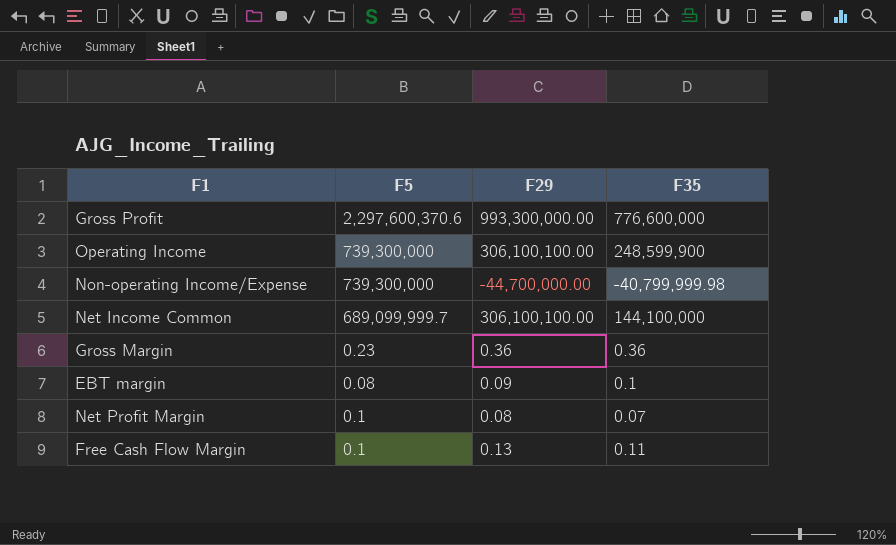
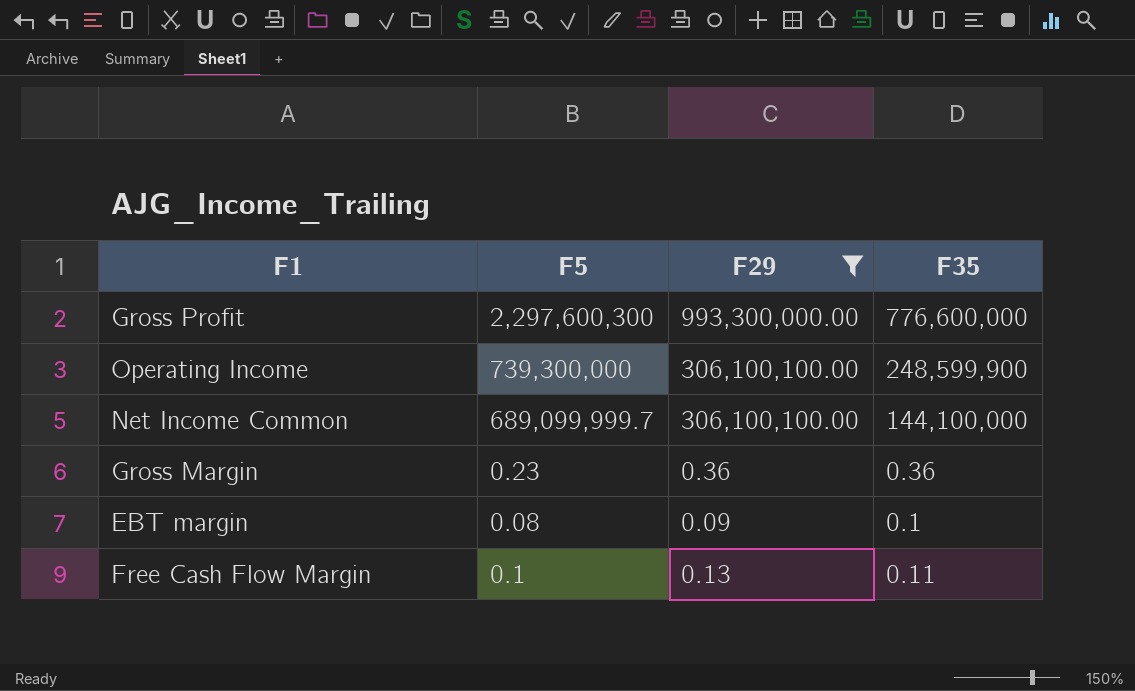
filter: none -> F29 >= 0.09
Gross Profit | F5: 2,297,600,370.6 -> 2,297,600,300

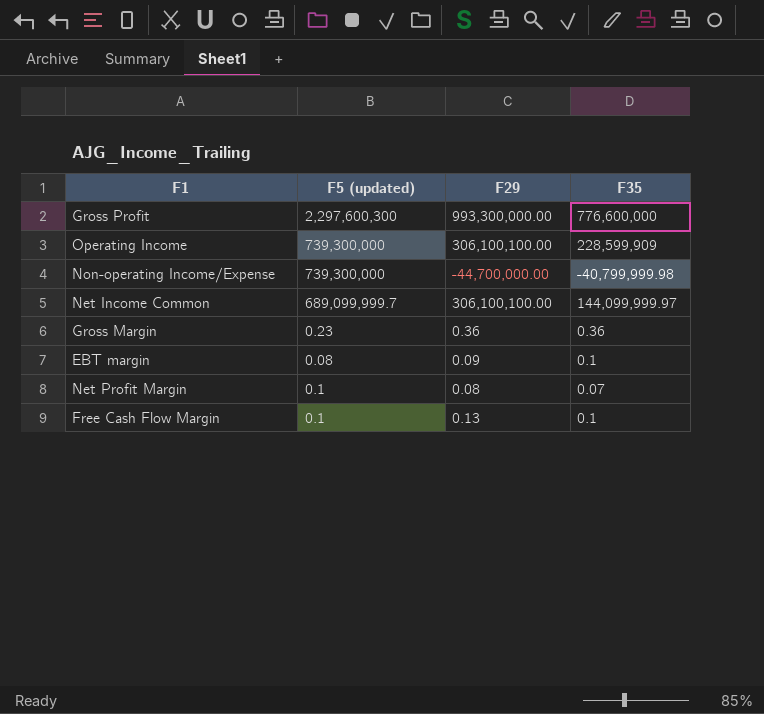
filter: F29 >= 0.09 -> none
column name: F5 -> F5 (updated)
Operating Income | F35: 248,599,900 -> 228,599,909
Net Income Common | F35: 144,100,000 -> 144,099,999.97
Free Cash Flow Margin | F35: 0.11 -> 0.1

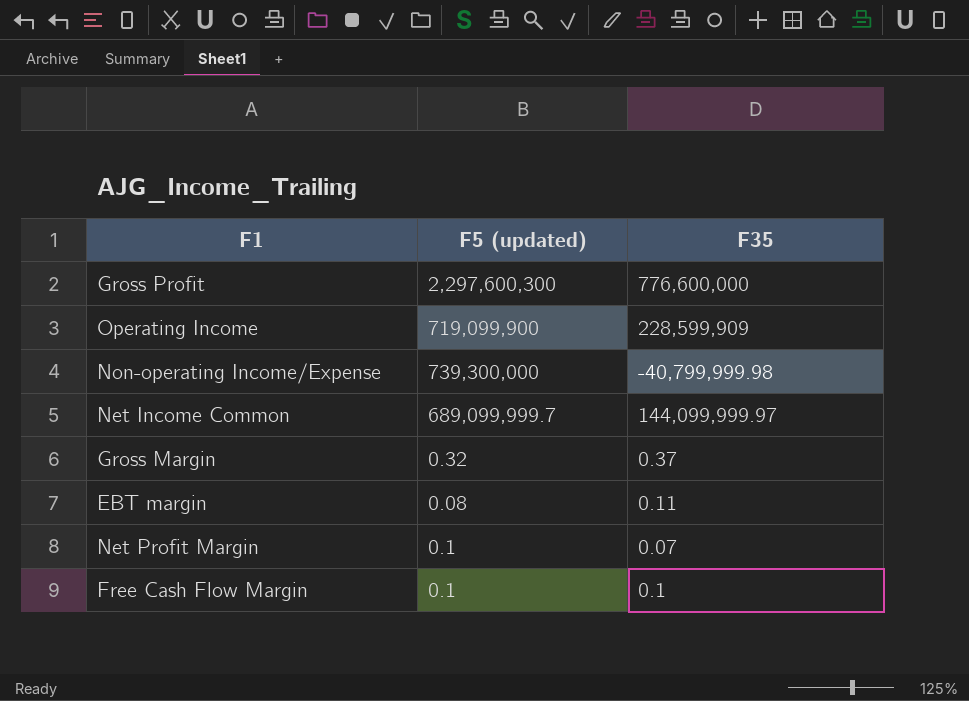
column F29 | position: 3 -> none
Operating Income | F5 (updated): 739,300,000 -> 719,099,900
Gross Margin | F5 (updated): 0.23 -> 0.32
Gross Margin | F35: 0.36 -> 0.37
EBT margin | F35: 0.1 -> 0.11

